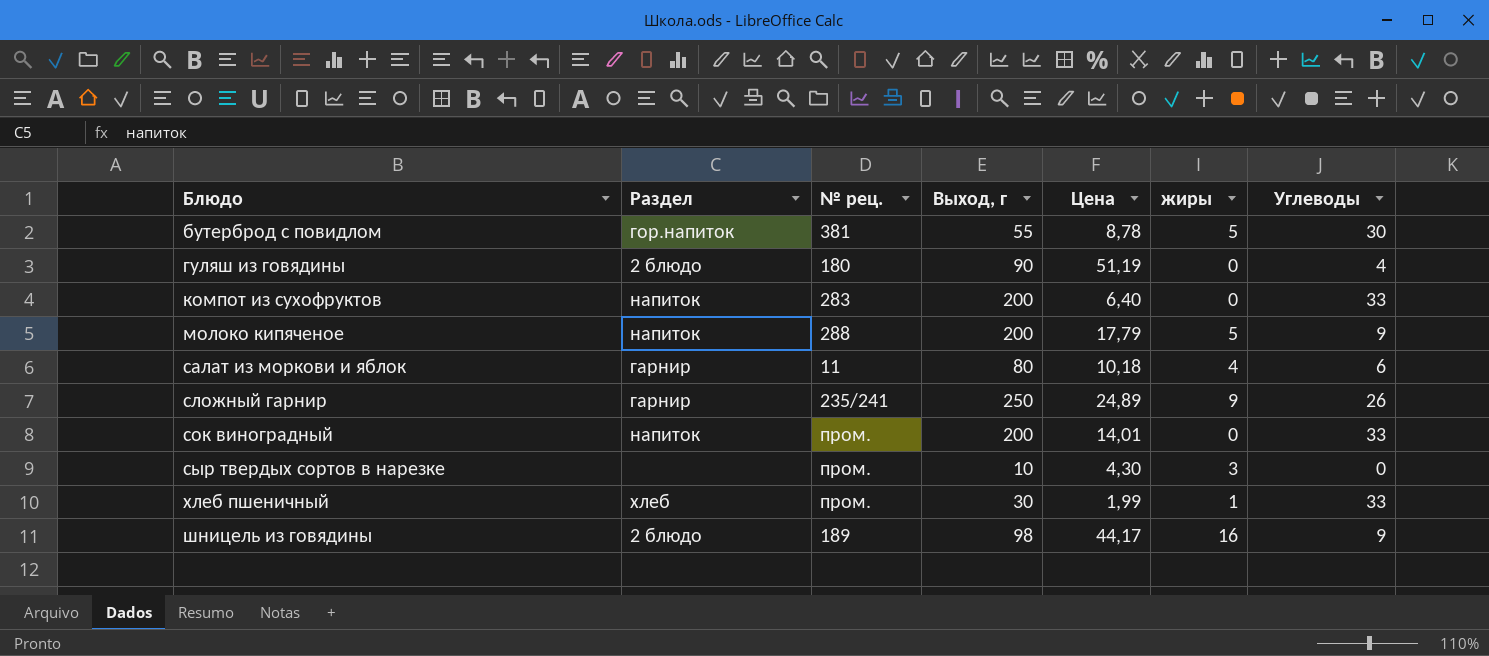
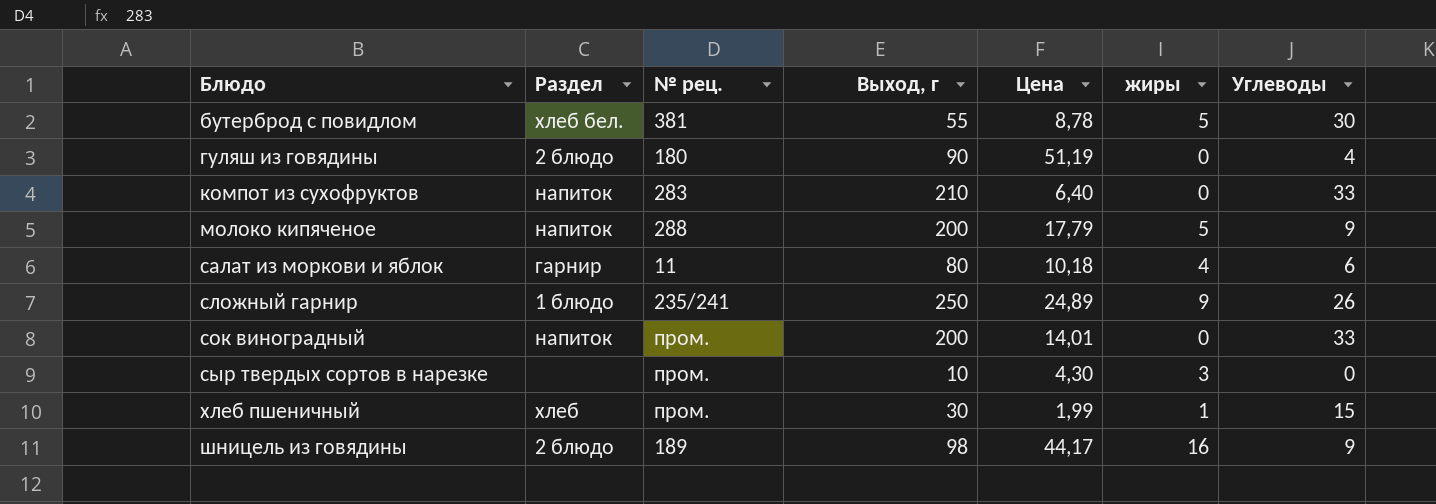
бутерброд с повидлом | Раздел: гор.напиток -> хлеб бел.
компот из сухофруктов | Выход, г: 200 -> 210
сложный гарнир | Раздел: гарнир -> 1 блюдо
хлеб пшеничный | Углеводы: 33 -> 15

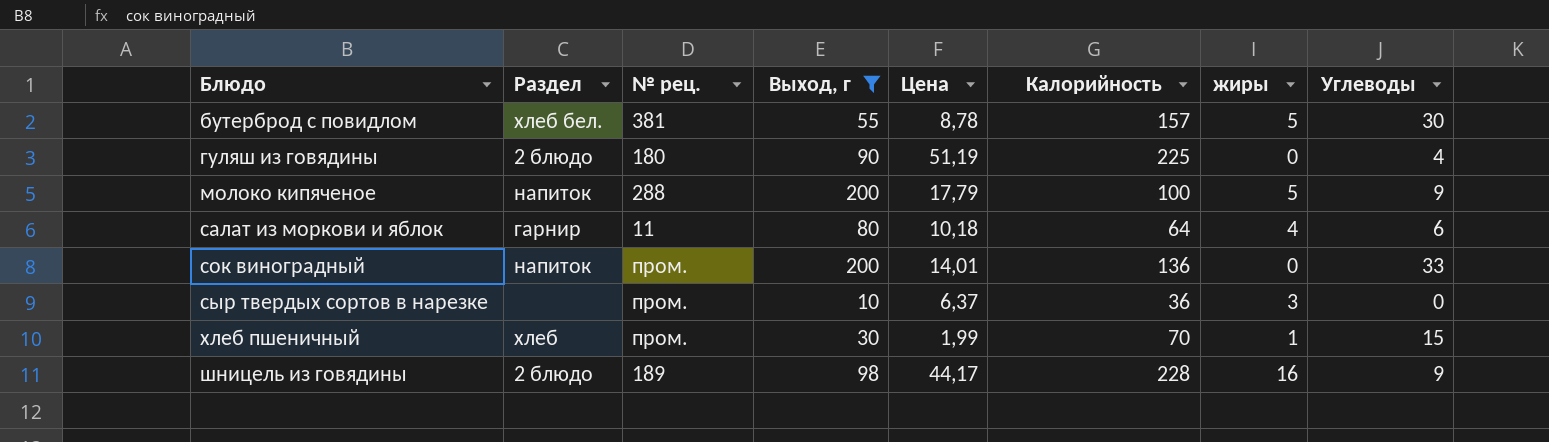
filter: none -> Выход, г <= 200
column Калорийность | position: none -> 6
сыр твердых сортов в нарезке | Цена: 4,30 -> 6,37

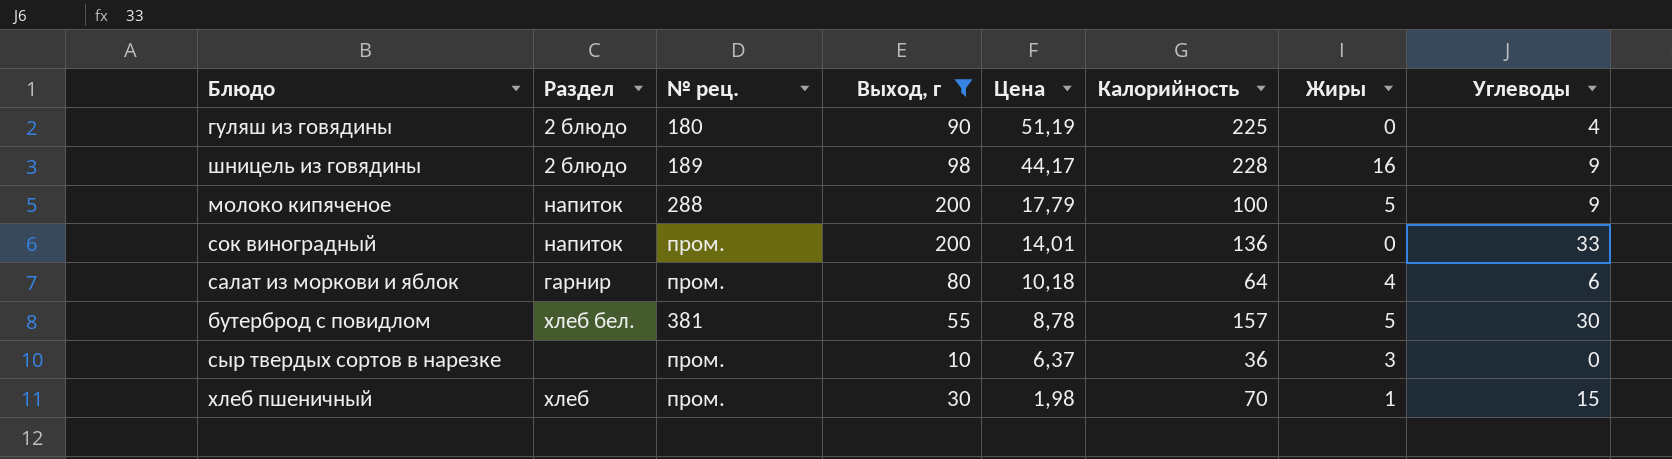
row order: Блюдо ascending -> Цена descending
column name: жиры -> Жиры
салат из моркови и яблок | № рец.: 11 -> пром.
хлеб пшеничный | Цена: 1,99 -> 1,98

